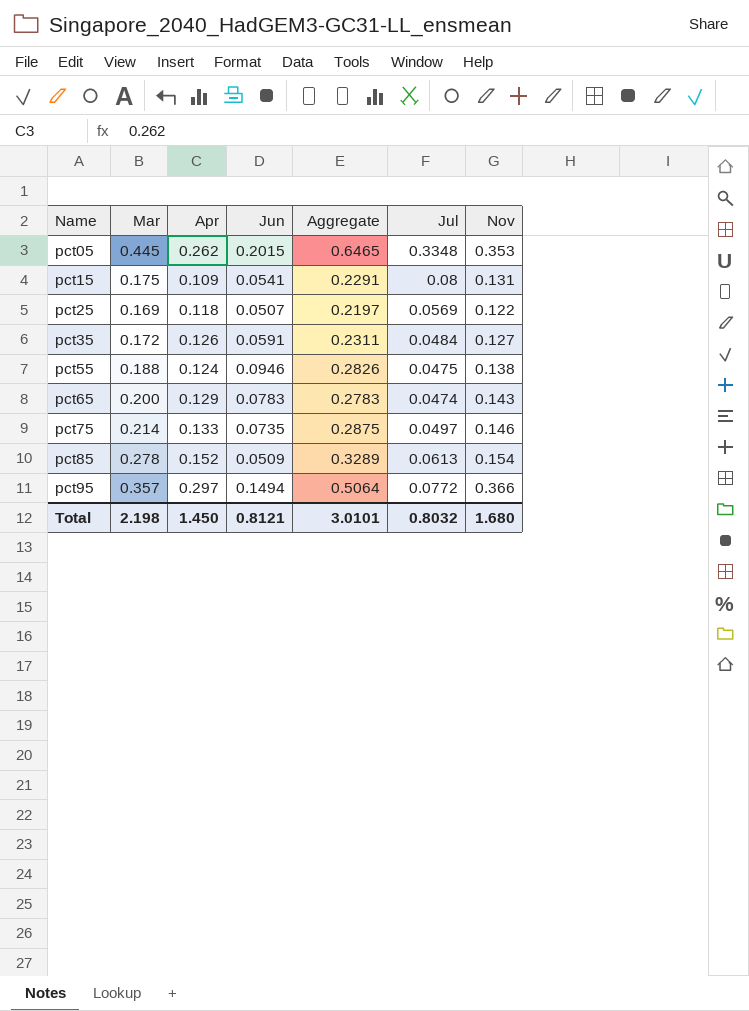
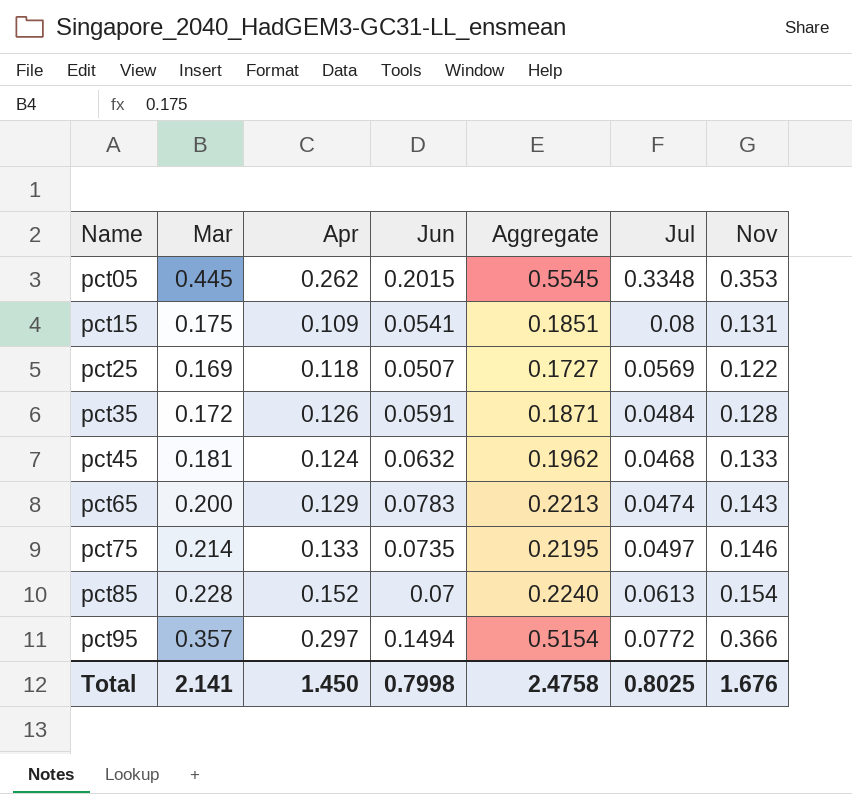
column Aggregate | formula: [Mar] + [Jun] -> [Jun] + [Nov]
row pct55: 0.188 | 0.124 | 0.0946 | 0.2826 | 0.0475 | 0.138 -> none
pct35 | Nov: 0.127 -> 0.128
row pct45: none -> 0.181 | 0.124 | 0.0632 | 0.1962 | 0.0468 | 0.133
pct85 | Mar: 0.278 -> 0.228
pct85 | Jun: 0.0509 -> 0.07
Total | Mar: 2.198 -> 2.141
Total | Jun: 0.8121 -> 0.7998
Total | Aggregate: 3.0101 -> 2.4758
Total | Jul: 0.8032 -> 0.8025
Total | Nov: 1.680 -> 1.676

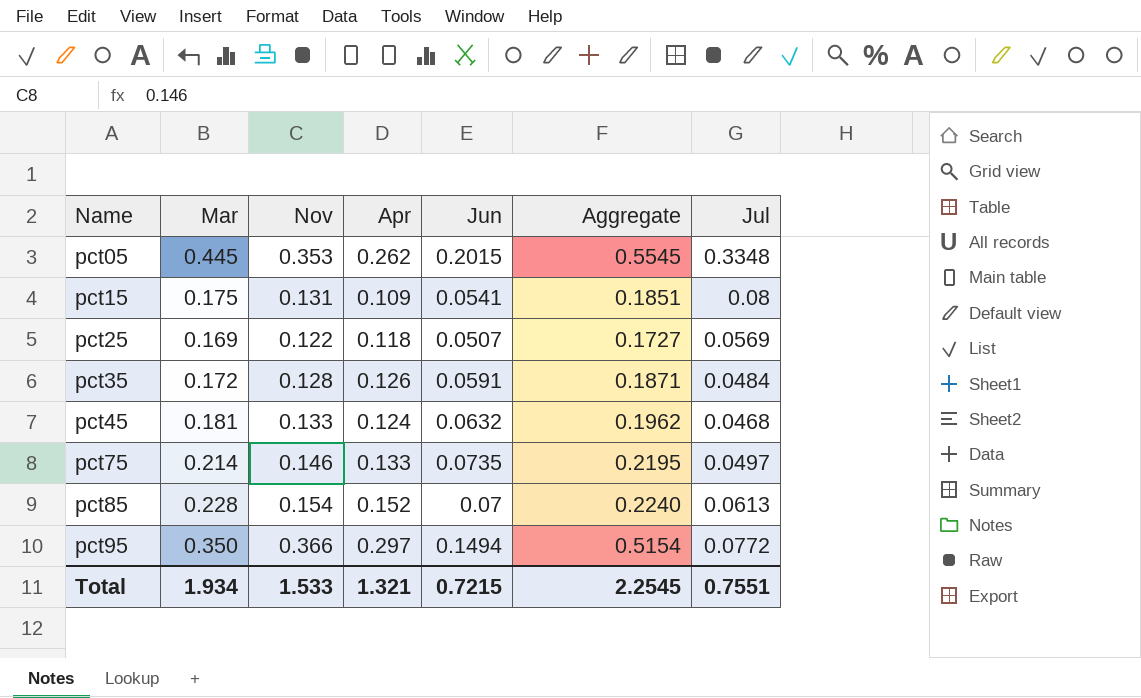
column Nov | position: 7 -> 3
row pct65: 0.200 | 0.129 | 0.0783 | 0.2213 | 0.0474 | 0.143 -> none
pct95 | Mar: 0.357 -> 0.350
Total | Mar: 2.141 -> 1.934
Total | Nov: 1.676 -> 1.533
Total | Apr: 1.450 -> 1.321
Total | Jun: 0.7998 -> 0.7215
Total | Aggregate: 2.4758 -> 2.2545
Total | Jul: 0.8025 -> 0.7551

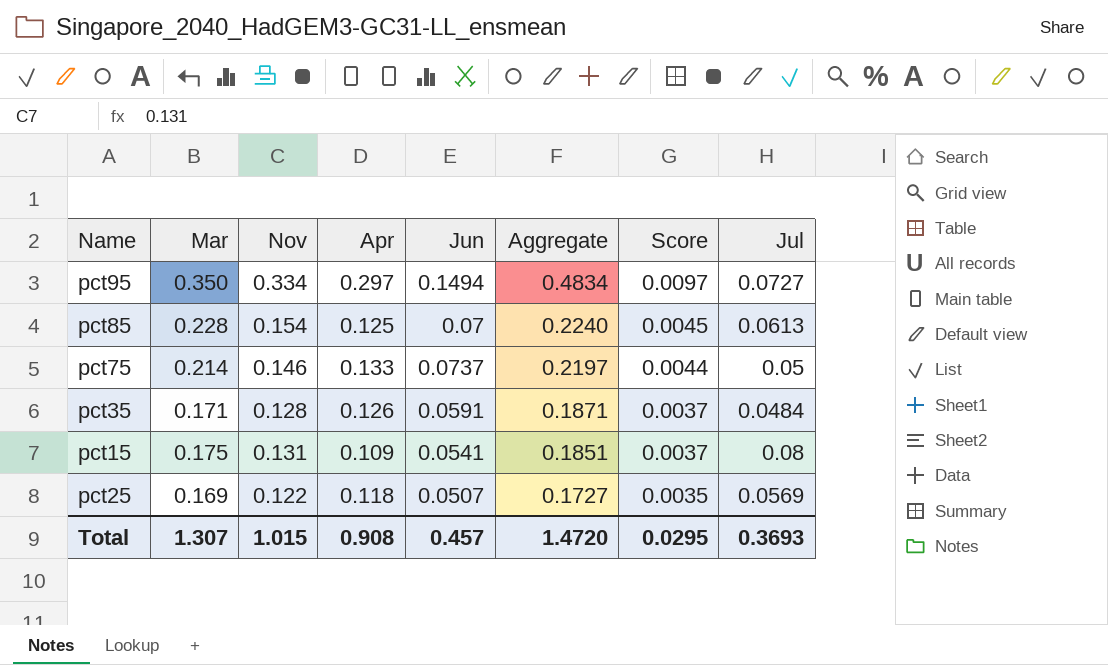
row order: Name ascending -> Aggregate descending
column Score | formula: none -> [Aggregate] * 0.02
row pct05: 0.445 | 0.353 | 0.262 | 0.2015 | 0.5545 | 0.3348 -> none
row pct45: 0.181 | 0.133 | 0.124 | 0.0632 | 0.1962 | 0.0468 -> none
pct95 | Nov: 0.366 -> 0.334
pct95 | Aggregate: 0.5154 -> 0.4834
pct95 | Jul: 0.0772 -> 0.0727
pct85 | Apr: 0.152 -> 0.125
pct75 | Jun: 0.0735 -> 0.0737
pct75 | Aggregate: 0.2195 -> 0.2197
pct75 | Jul: 0.0497 -> 0.05
pct35 | Mar: 0.172 -> 0.171
Total | Mar: 1.934 -> 1.307
Total | Nov: 1.533 -> 1.015
Total | Apr: 1.321 -> 0.908
Total | Jun: 0.7215 -> 0.457
Total | Aggregate: 2.2545 -> 1.4720
Total | Jul: 0.7551 -> 0.3693

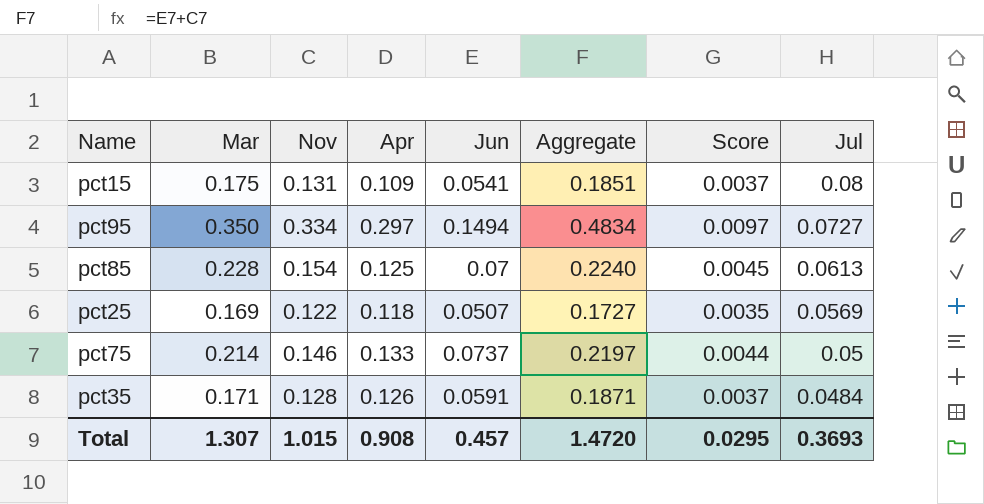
row order: Aggregate descending -> Jul descending

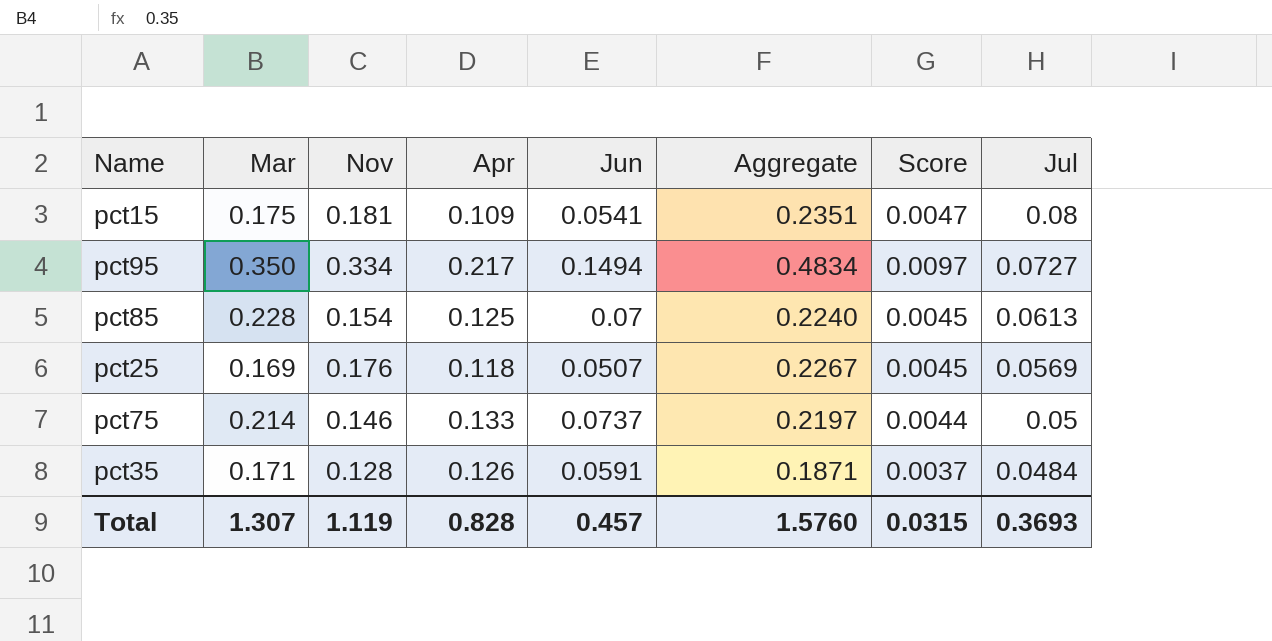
pct15 | Nov: 0.131 -> 0.181
pct15 | Aggregate: 0.1851 -> 0.2351
pct15 | Score: 0.0037 -> 0.0047
pct95 | Apr: 0.297 -> 0.217
pct25 | Nov: 0.122 -> 0.176
pct25 | Aggregate: 0.1727 -> 0.2267
pct25 | Score: 0.0035 -> 0.0045
Total | Nov: 1.015 -> 1.119
Total | Apr: 0.908 -> 0.828
Total | Aggregate: 1.4720 -> 1.5760
Total | Score: 0.0295 -> 0.0315

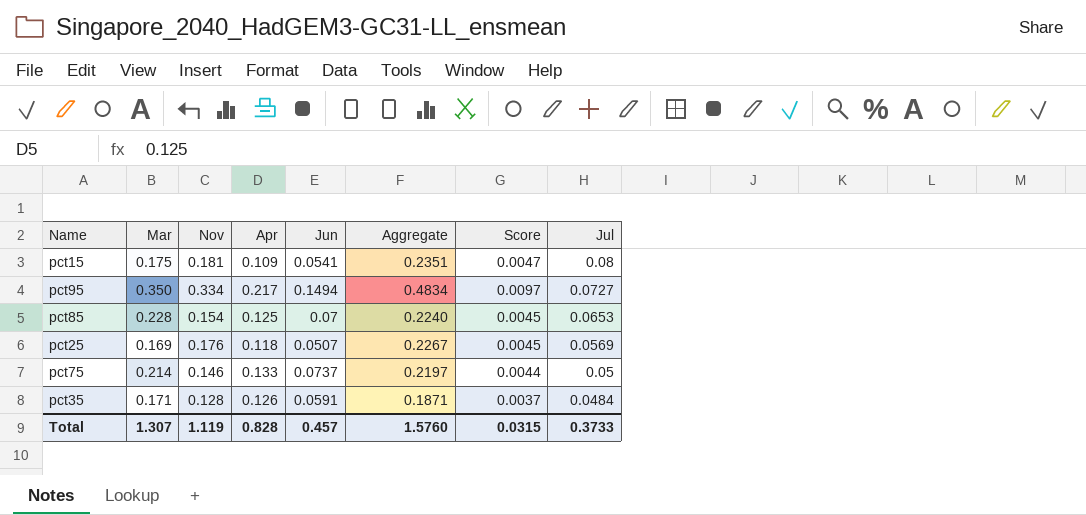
pct85 | Jul: 0.0613 -> 0.0653
Total | Jul: 0.3693 -> 0.3733

